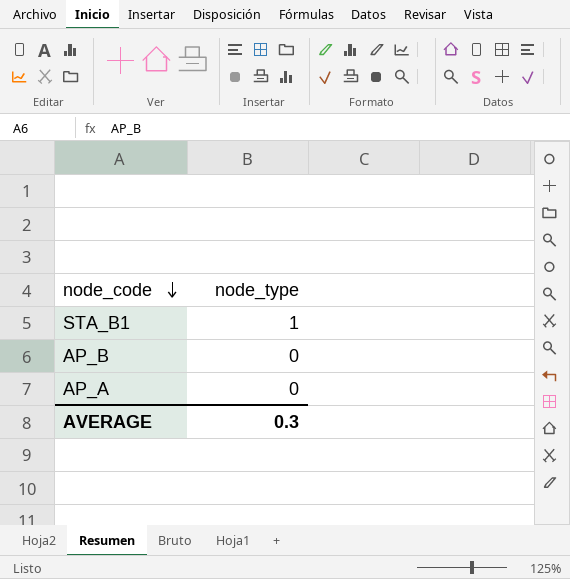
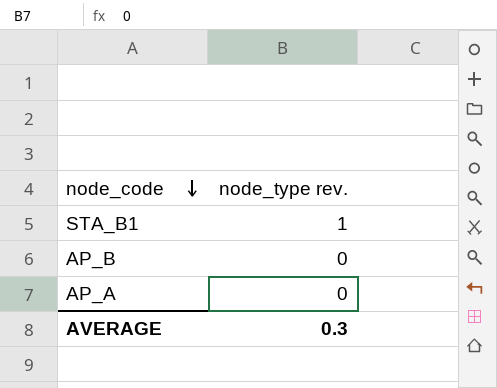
column name: node_type -> node_type rev.

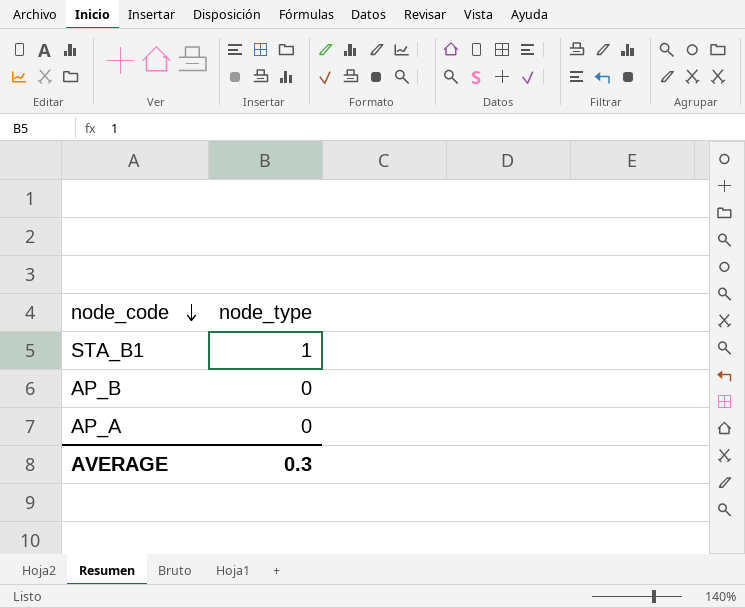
column name: node_type rev. -> node_type

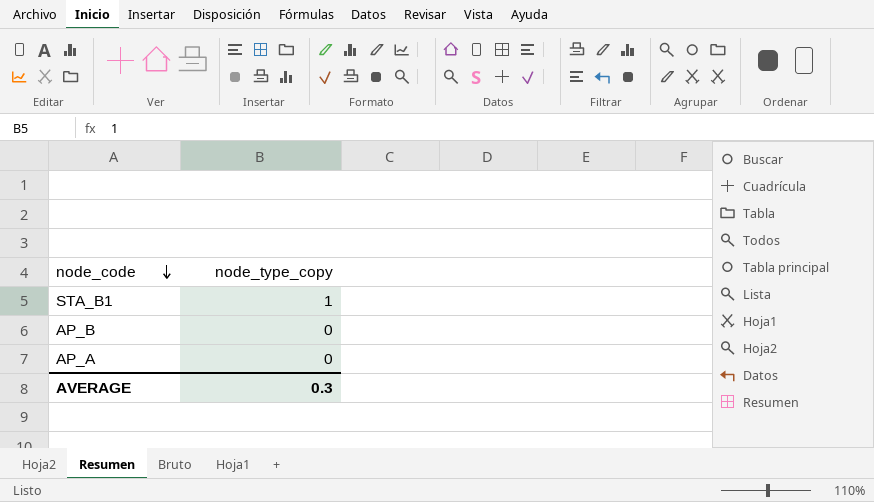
column name: node_type -> node_type_copy

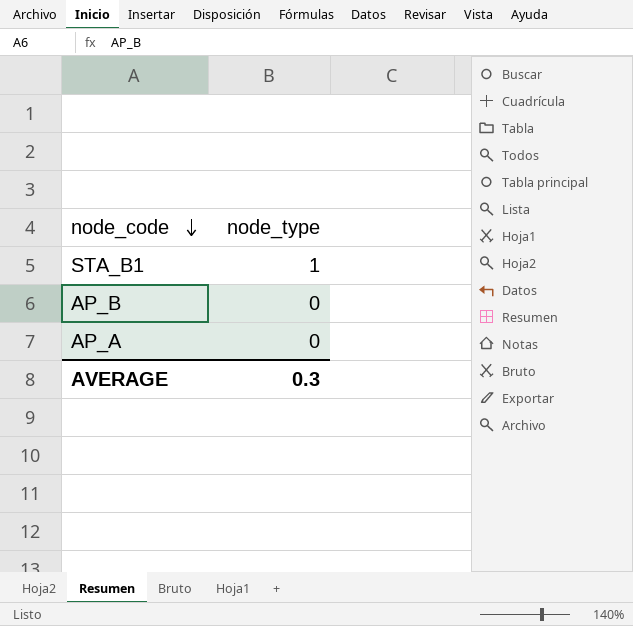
column name: node_type_copy -> node_type

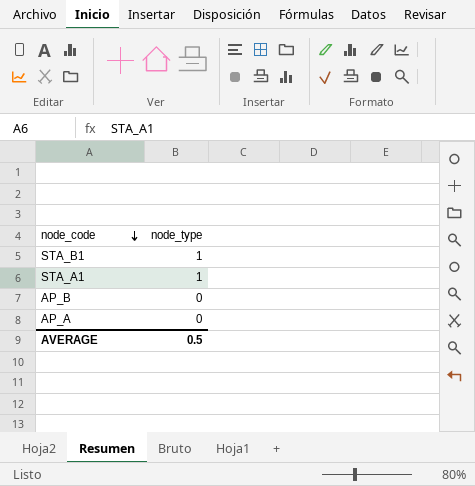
row STA_A1: none -> 1
AVERAGE | node_type: 0.3 -> 0.5

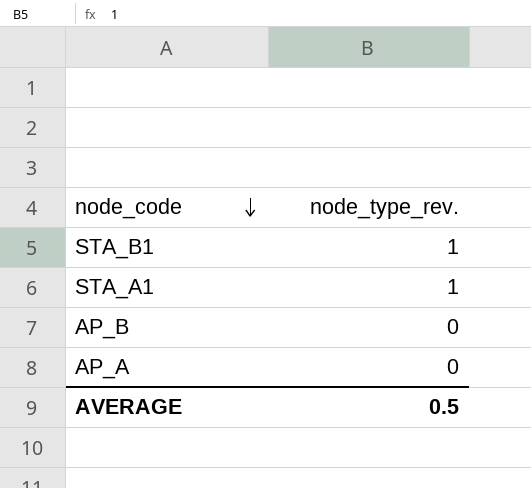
column name: node_type -> node_type_rev.

